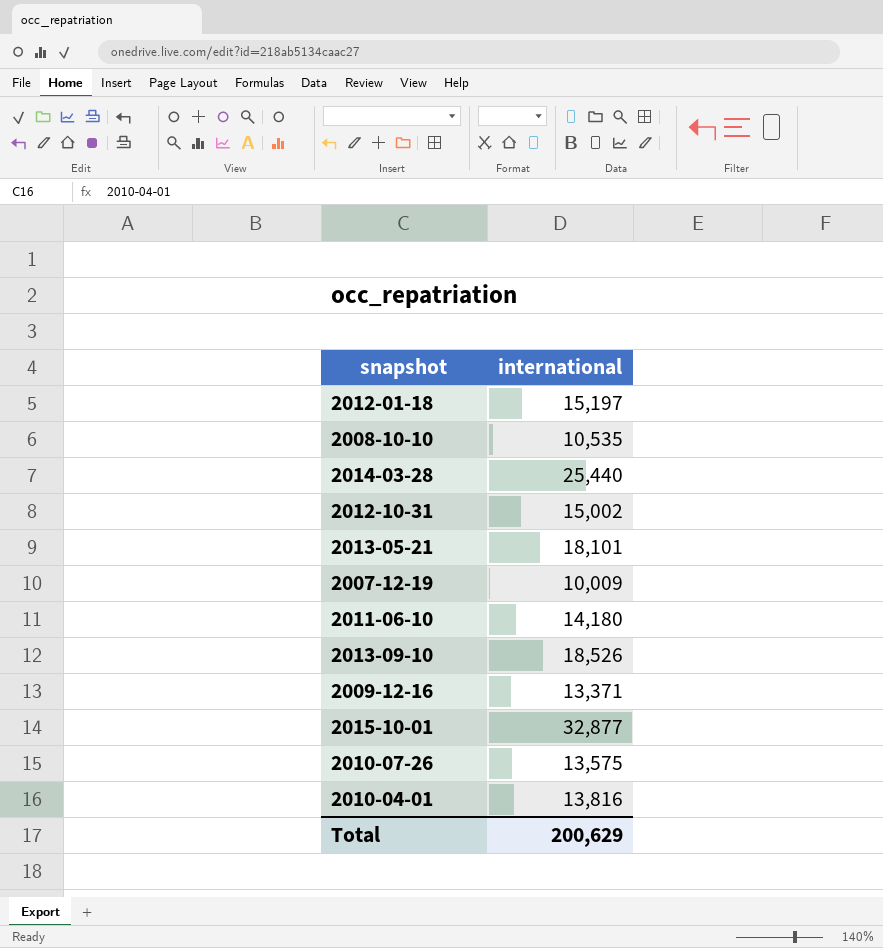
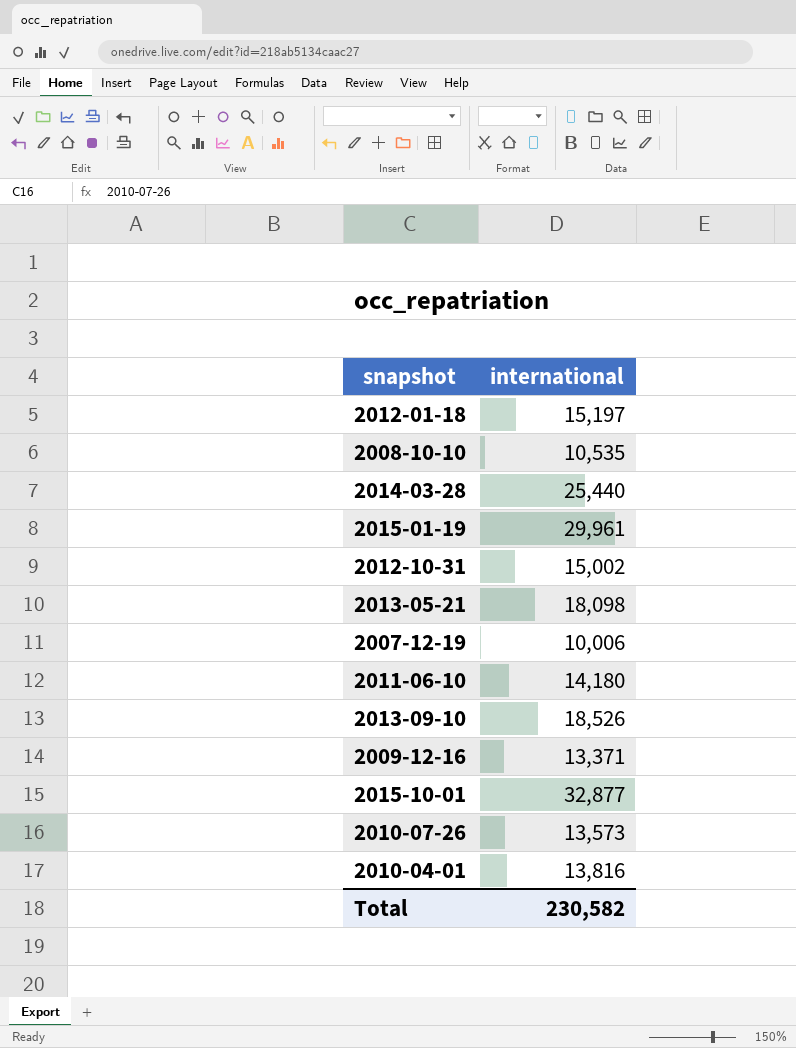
row 2015-01-19: none -> 29,961
2013-05-21 | international: 18,101 -> 18,098
2007-12-19 | international: 10,009 -> 10,006
2010-07-26 | international: 13,575 -> 13,573
Total | international: 200,629 -> 230,582

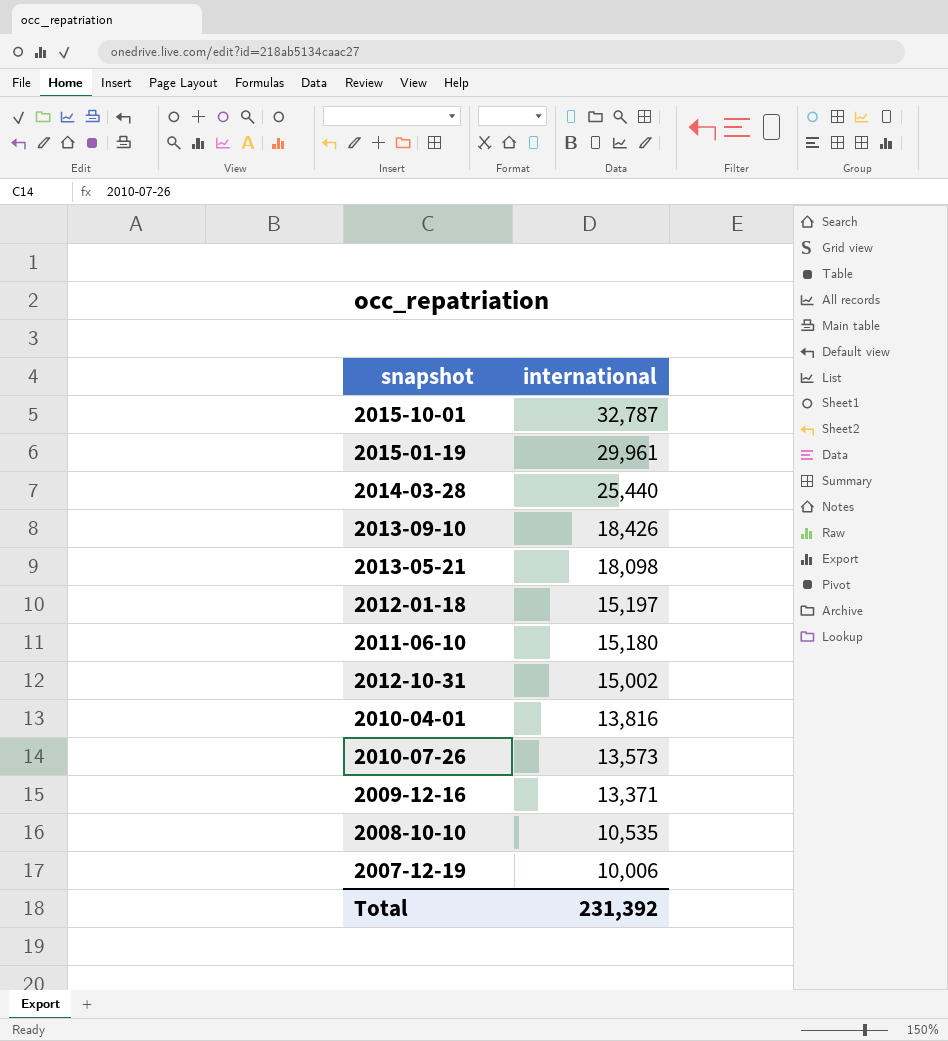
row order: none -> international descending
2015-10-01 | international: 32,877 -> 32,787
2013-09-10 | international: 18,526 -> 18,426
2011-06-10 | international: 14,180 -> 15,180
Total | international: 230,582 -> 231,392

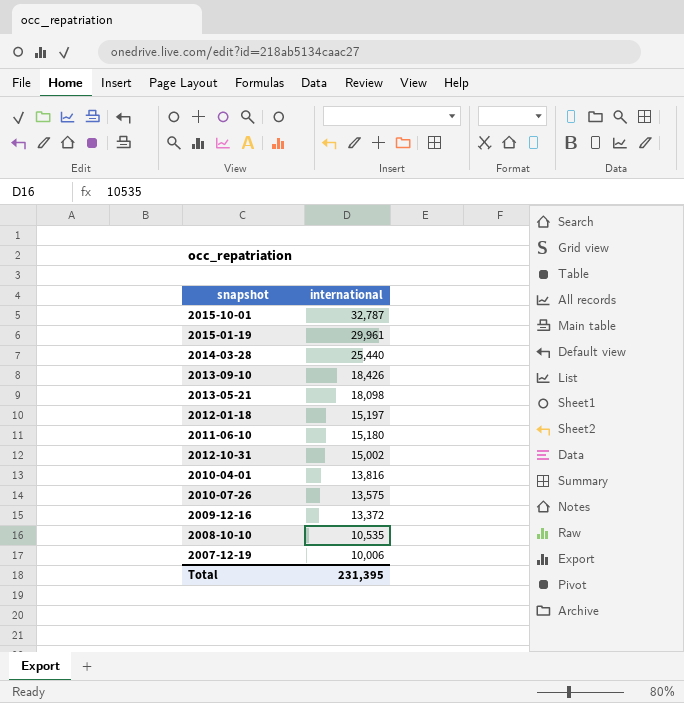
2010-07-26 | international: 13,573 -> 13,575
2009-12-16 | international: 13,371 -> 13,372
Total | international: 231,392 -> 231,395

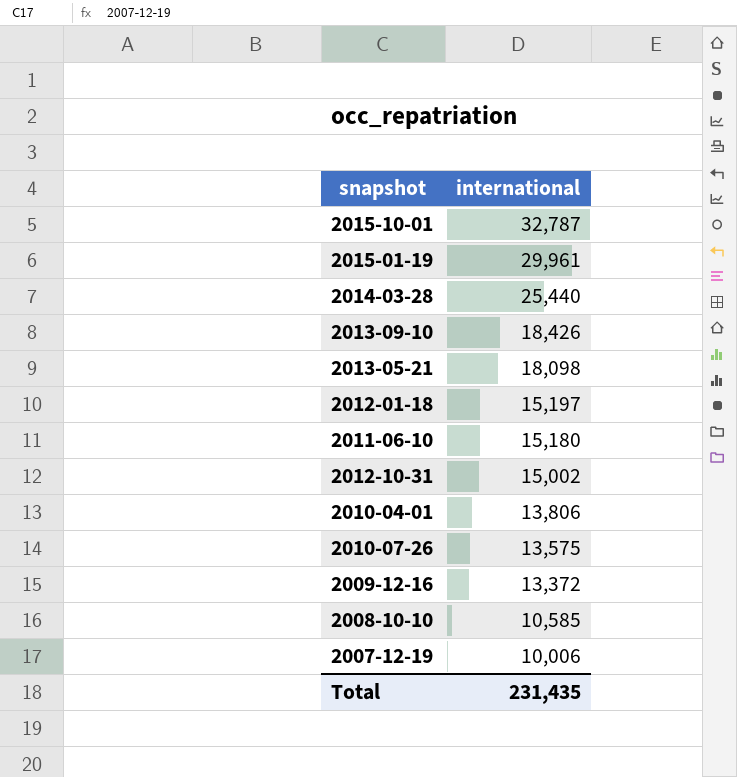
2010-04-01 | international: 13,816 -> 13,806
2008-10-10 | international: 10,535 -> 10,585
Total | international: 231,395 -> 231,435

